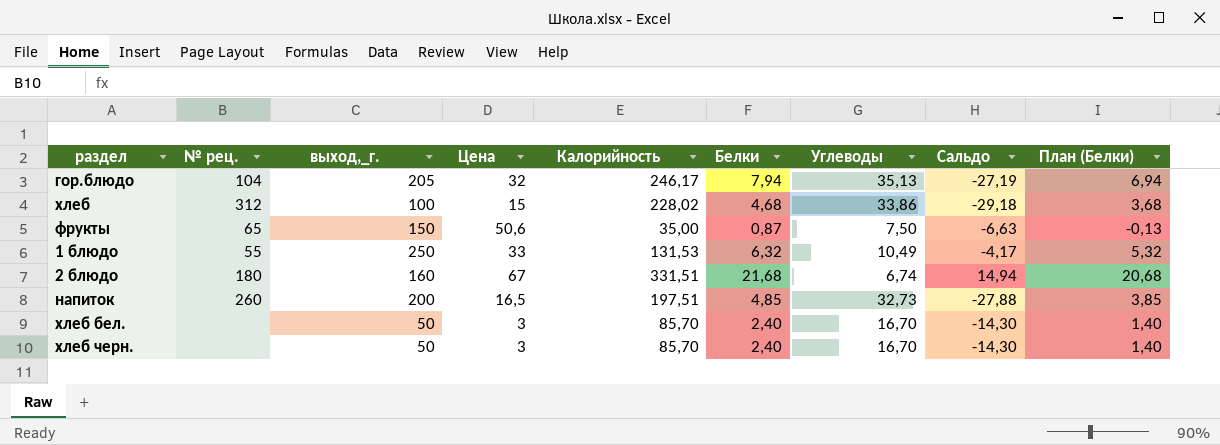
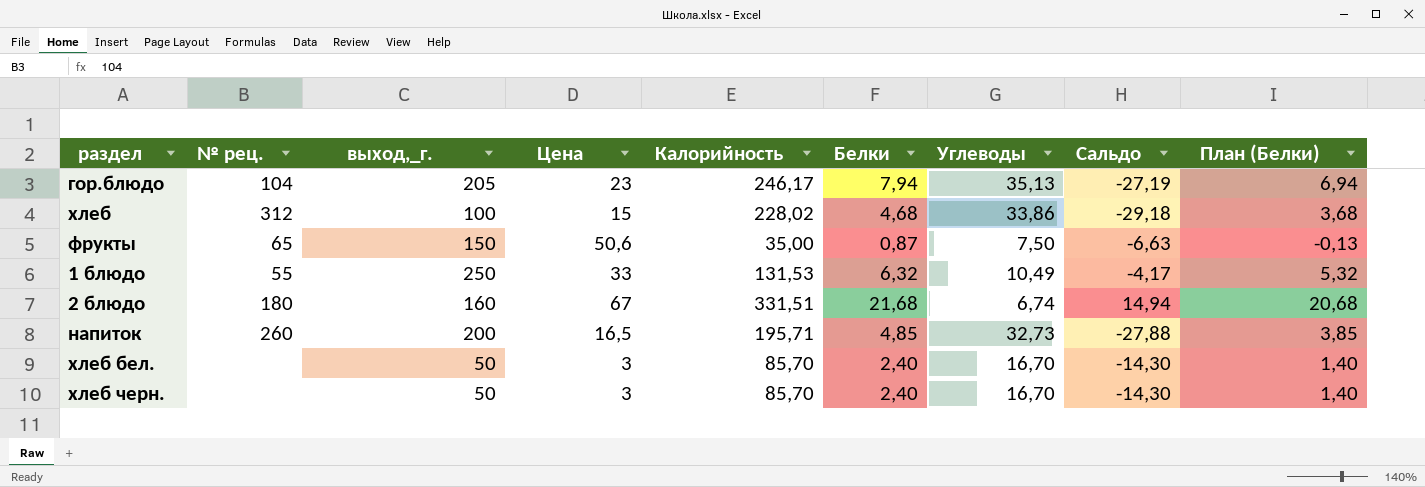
гор.блюдо | Цена: 32 -> 23
напиток | Калорийность: 197,51 -> 195,71

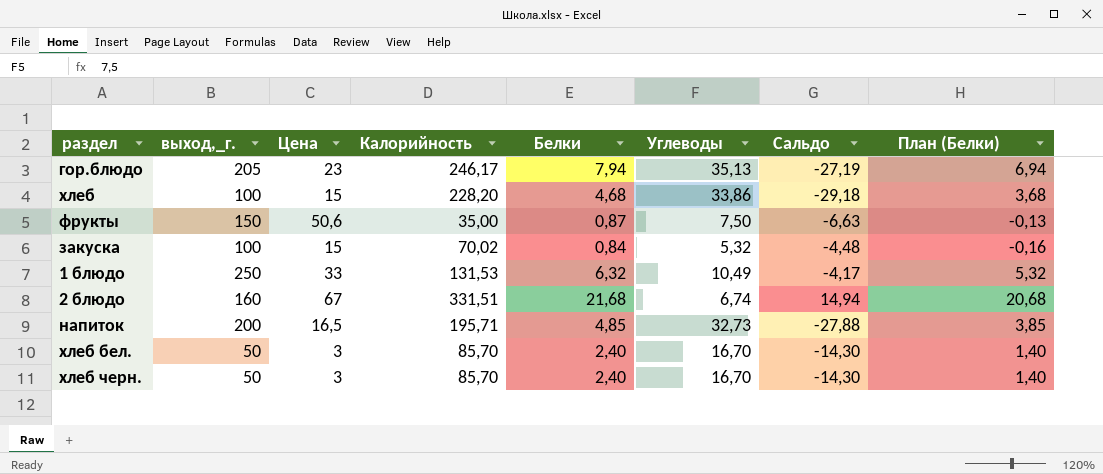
column № рец. | position: 2 -> none
хлеб | Калорийность: 228,02 -> 228,20
row закуска: none -> 100 | 15 | 70,02 | 0,84 | 5,32 | -4,48 | -0,16

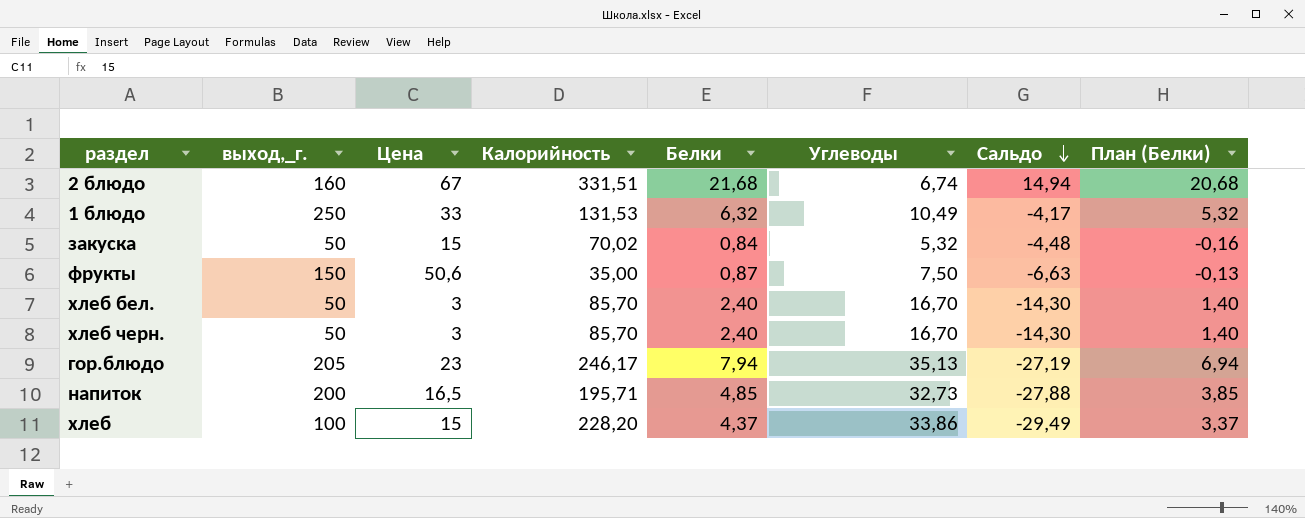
row order: none -> Сальдо descending
закуска | выход,_г.: 100 -> 50
хлеб | Белки: 4,68 -> 4,37
хлеб | Сальдо: -29,18 -> -29,49
хлеб | План (Белки): 3,68 -> 3,37

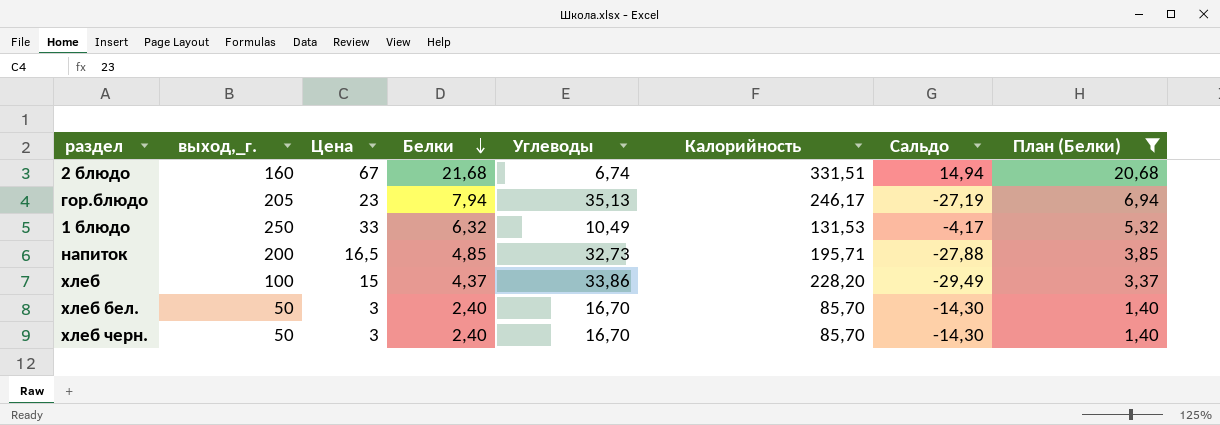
filter: none -> План (Белки) >= 1,40
row order: Сальдо descending -> Белки descending
column Калорийность | position: 4 -> 6

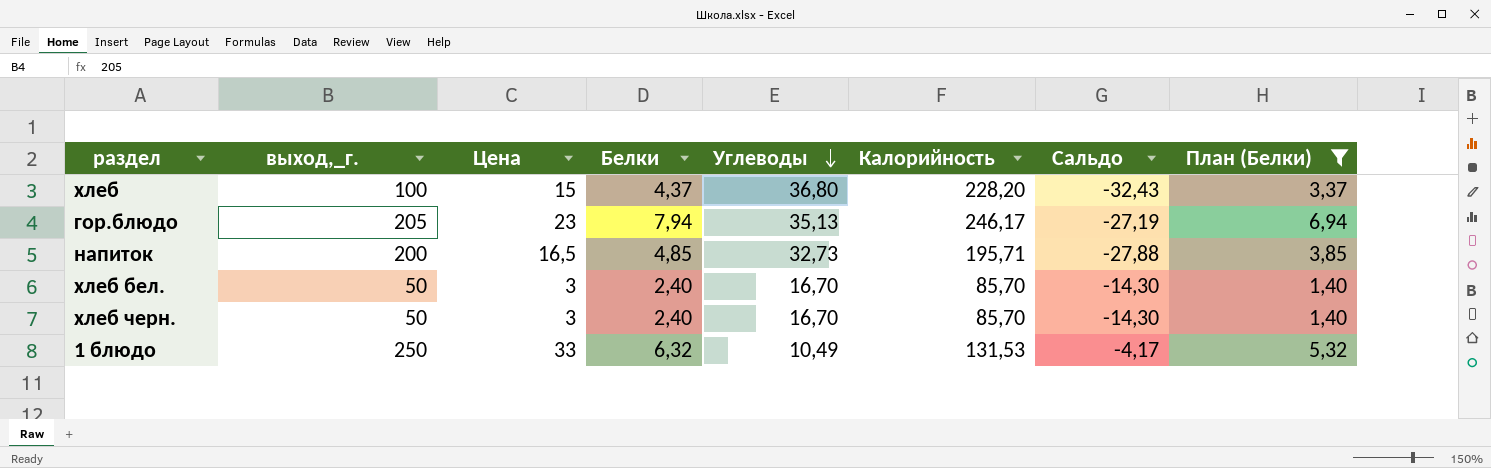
row order: Белки descending -> Углеводы descending
row 2 блюдо: 160 | 67 | 21,68 | 6,74 | 331,51 | 14,94 | 20,68 -> none
хлеб | Углеводы: 33,86 -> 36,80
хлеб | Сальдо: -29,49 -> -32,43

